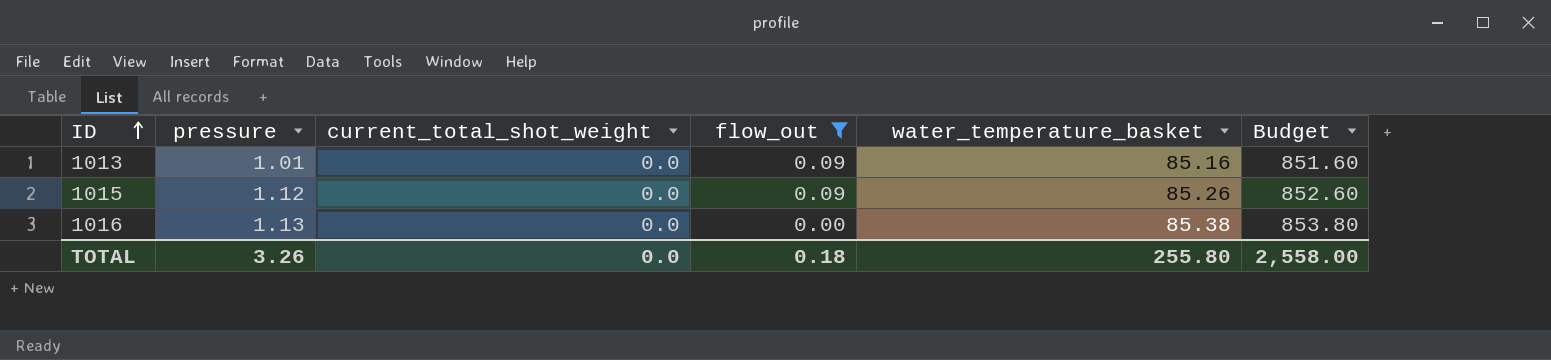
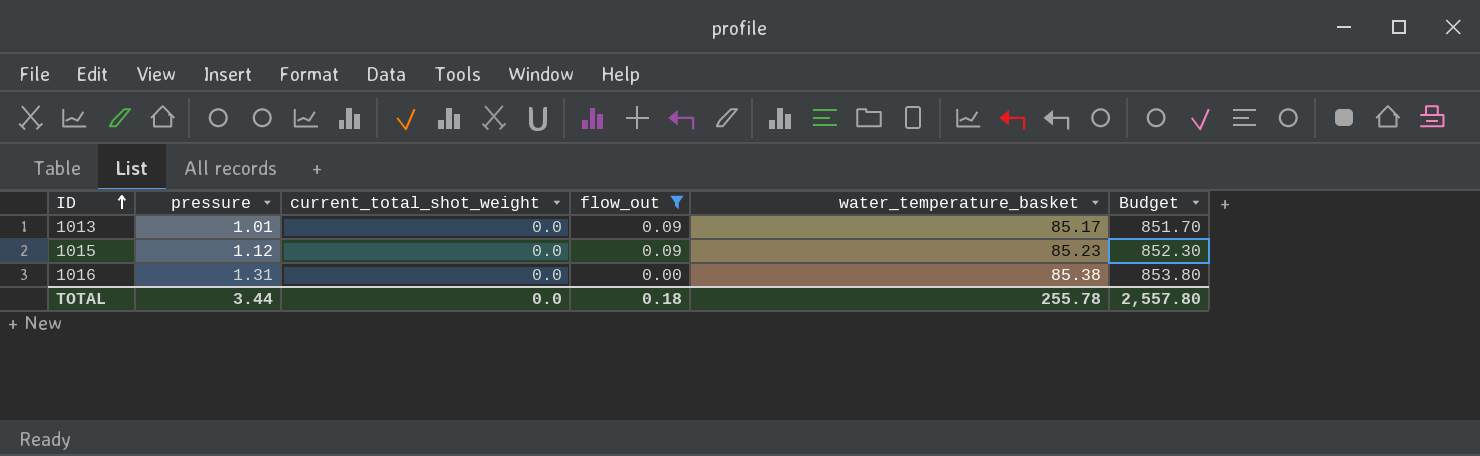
1013 | water_temperature_basket: 85.16 -> 85.17
1013 | Budget: 851.60 -> 851.70
1015 | water_temperature_basket: 85.26 -> 85.23
1015 | Budget: 852.60 -> 852.30
1016 | pressure: 1.13 -> 1.31
TOTAL | pressure: 3.26 -> 3.44
TOTAL | water_temperature_basket: 255.80 -> 255.78
TOTAL | Budget: 2,558.00 -> 2,557.80

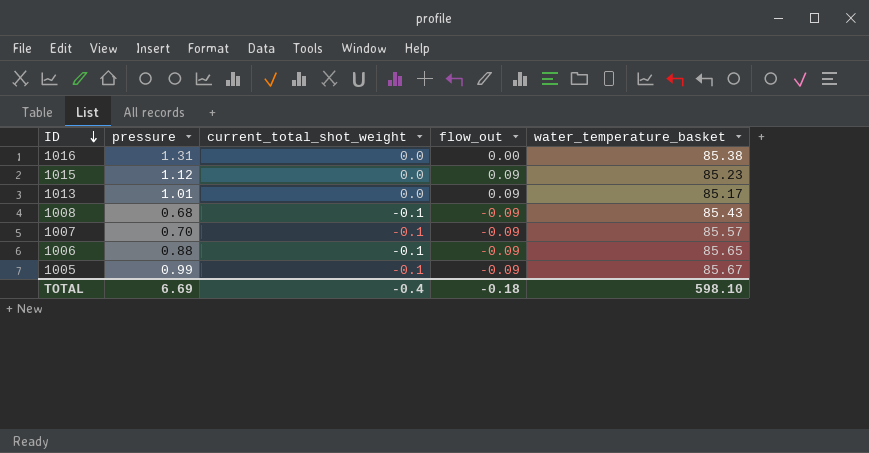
filter: flow_out != -0.09 -> none
row order: ID ascending -> ID descending
column Budget | formula: [water_temperature_basket] * 10 -> none
TOTAL | pressure: 3.44 -> 6.69
TOTAL | current_total_shot_weight: 0.0 -> -0.4
TOTAL | flow_out: 0.18 -> -0.18
TOTAL | water_temperature_basket: 255.78 -> 598.10

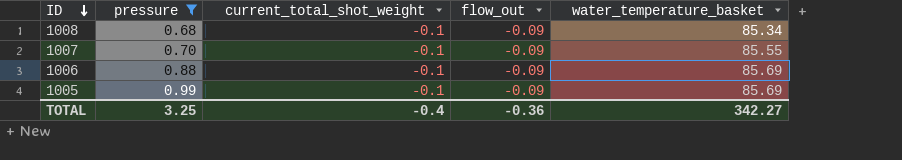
filter: none -> pressure <= 0.99
1008 | water_temperature_basket: 85.43 -> 85.34
1007 | water_temperature_basket: 85.57 -> 85.55
1006 | water_temperature_basket: 85.65 -> 85.69
1005 | water_temperature_basket: 85.67 -> 85.69
TOTAL | pressure: 6.69 -> 3.25
TOTAL | flow_out: -0.18 -> -0.36
TOTAL | water_temperature_basket: 598.10 -> 342.27

